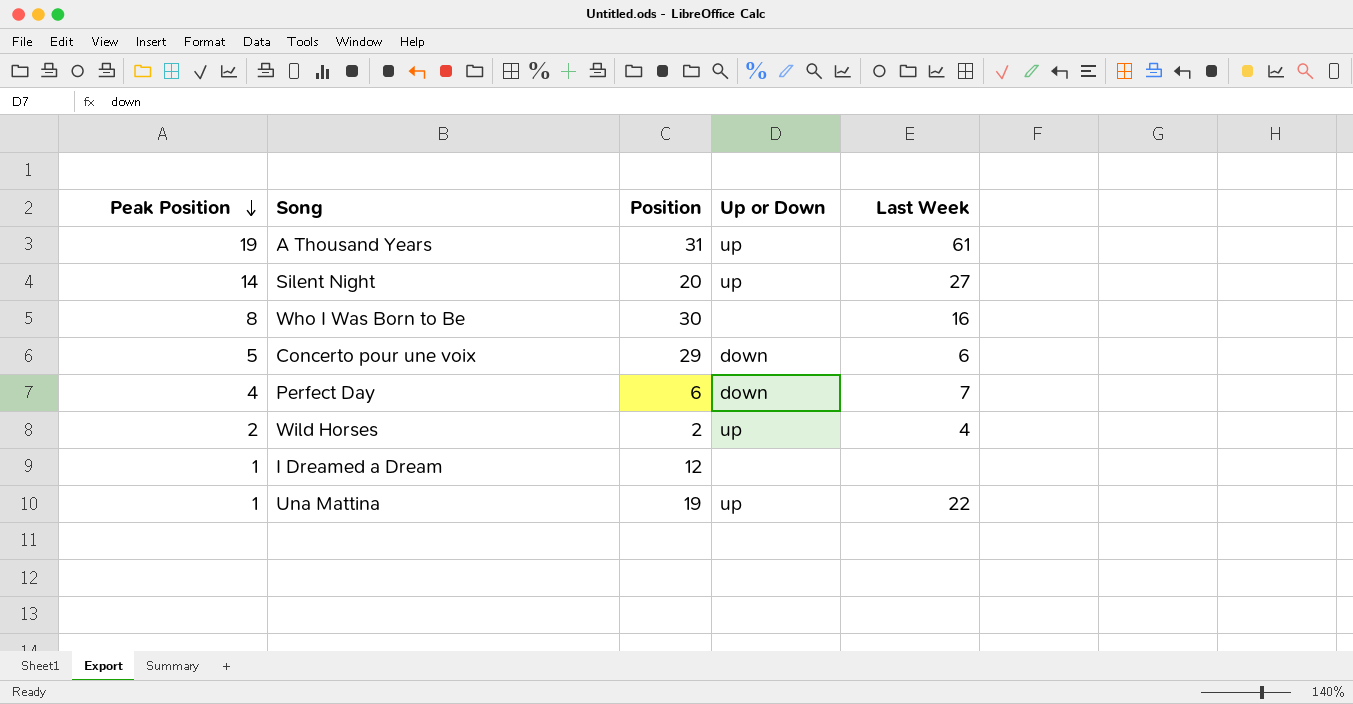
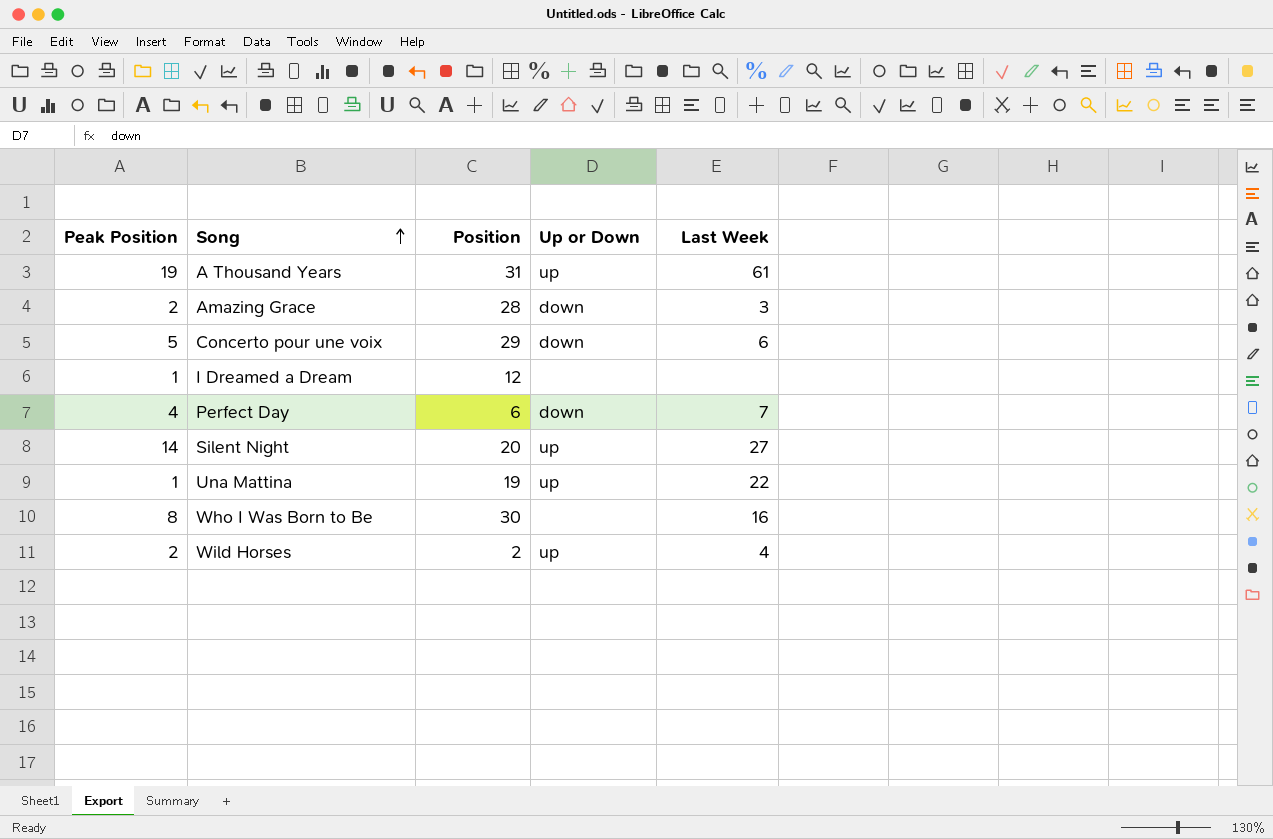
row order: Peak Position descending -> Song ascending
row Amazing Grace: none -> 2 | 28 | down | 3

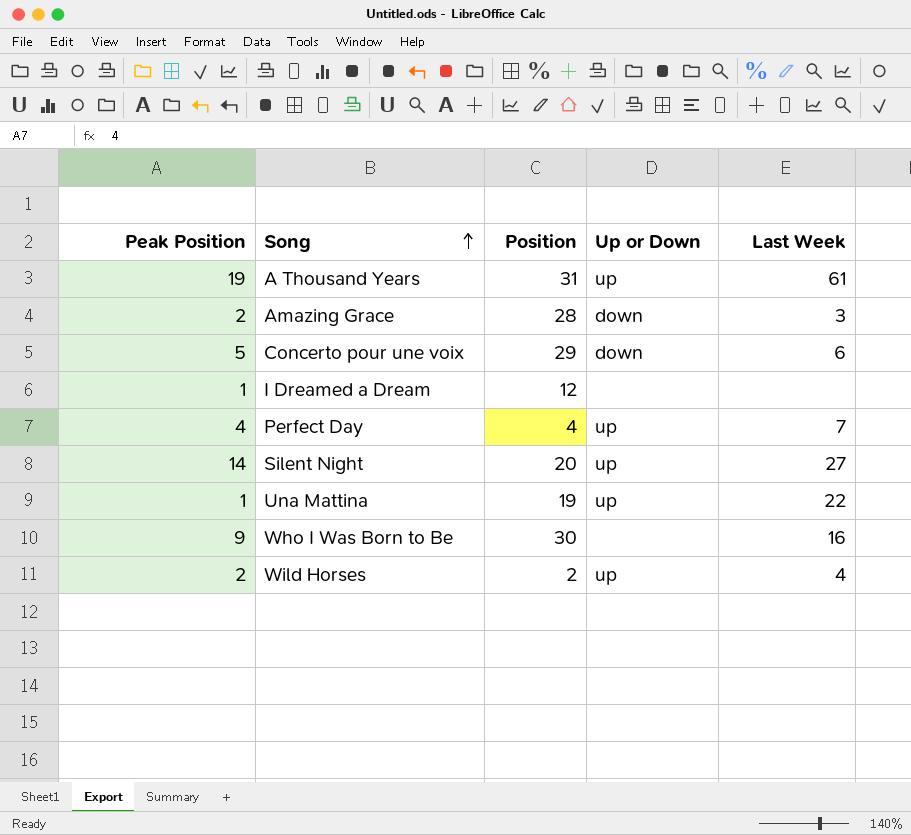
Perfect Day | Position: 6 -> 4
Perfect Day | Up or Down: down -> up
Who I Was Born to Be | Peak Position: 8 -> 9

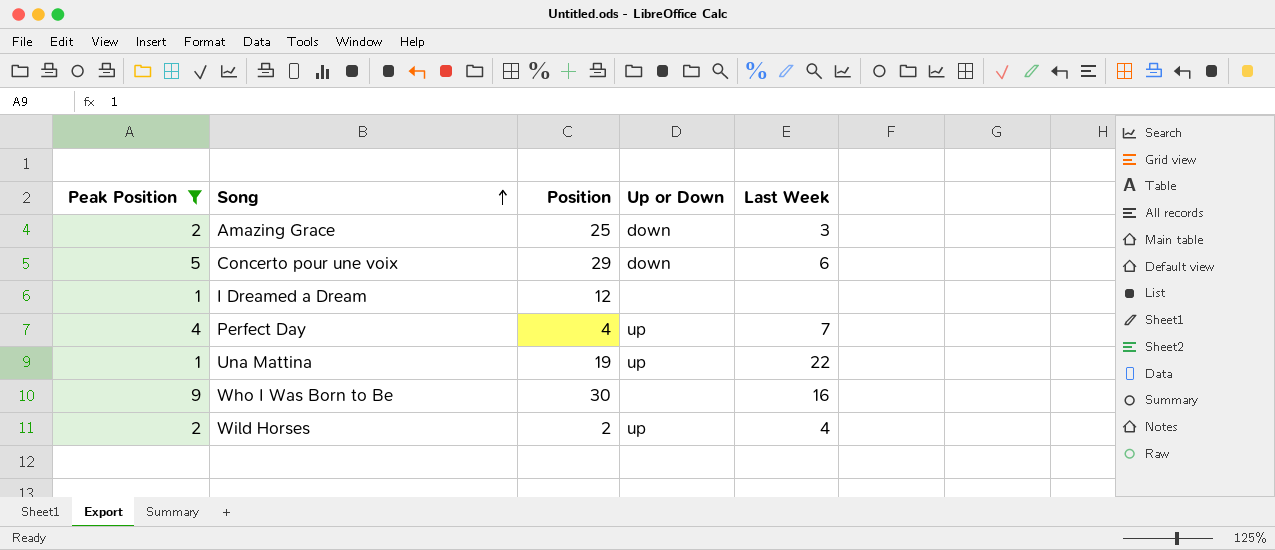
filter: none -> Peak Position <= 9
Amazing Grace | Position: 28 -> 25

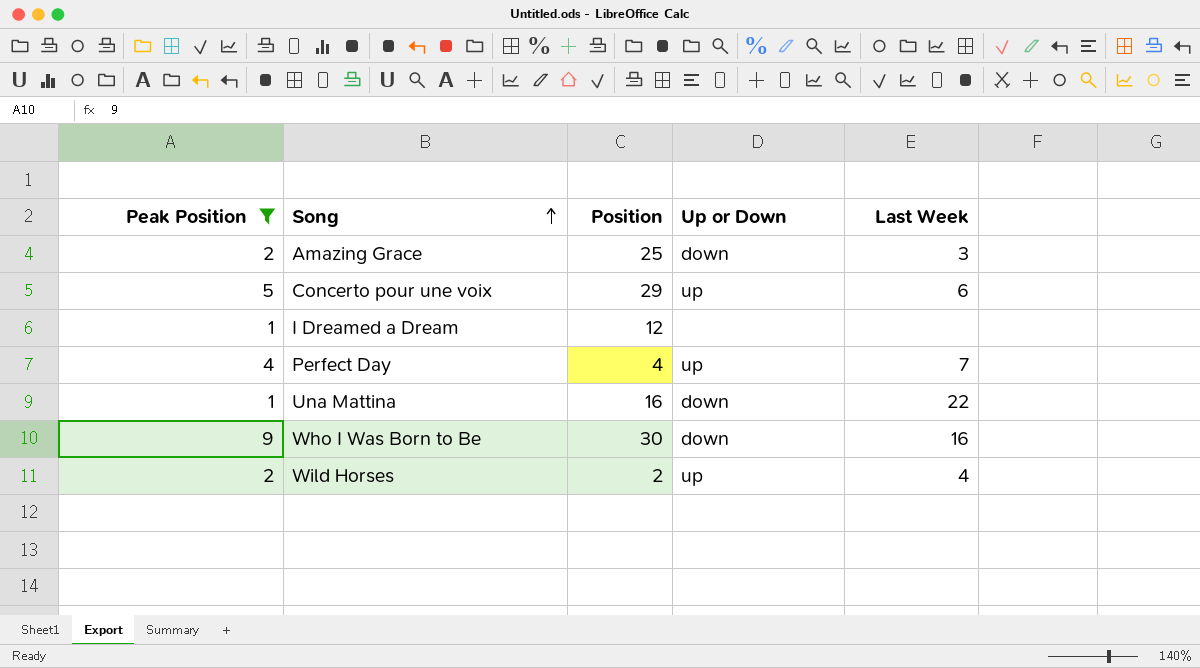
Concerto pour une voix | Up or Down: down -> up
Una Mattina | Position: 19 -> 16
Una Mattina | Up or Down: up -> down
Who I Was Born to Be | Up or Down: none -> down

